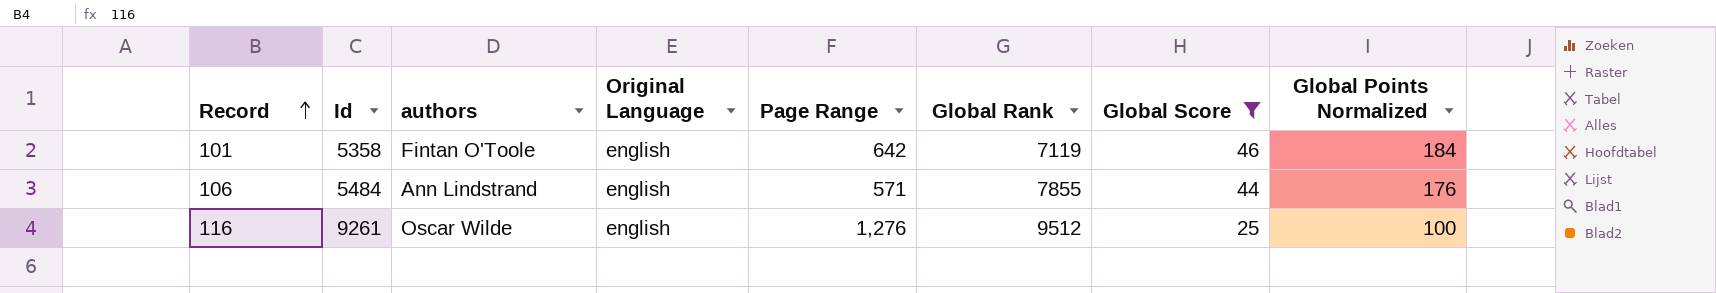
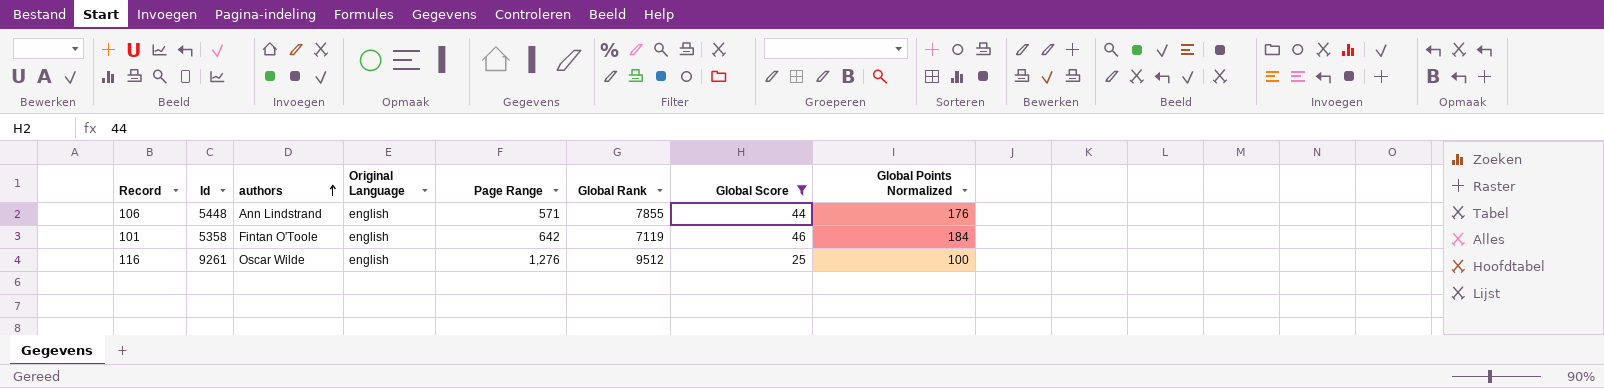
row order: Record ascending -> authors ascending
106 | Id: 5484 -> 5448

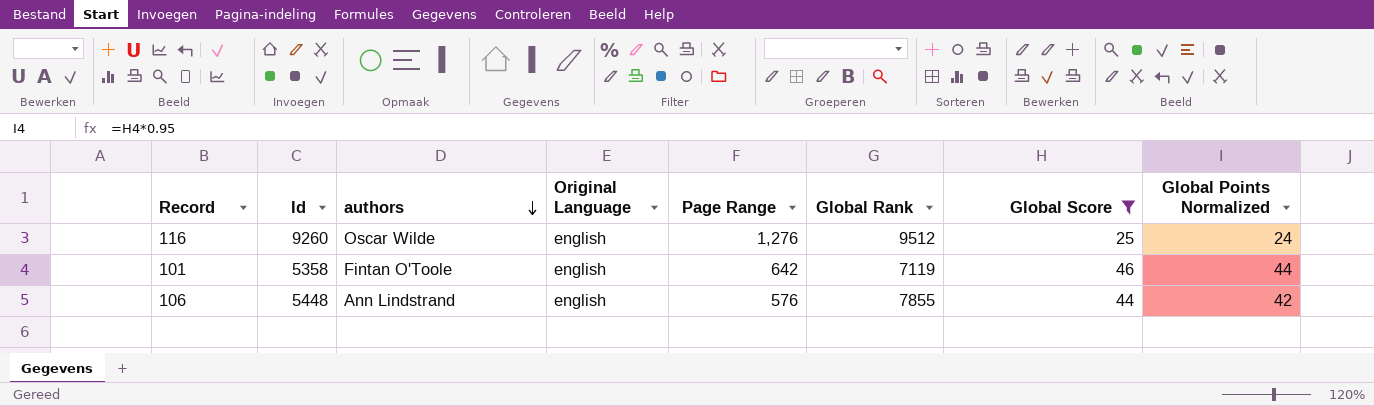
row order: authors ascending -> authors descending
column Global Points Normalized | formula: [Global Score] * 4 -> [Global Score] * 0.95
116 | Id: 9261 -> 9260
106 | Page Range: 571 -> 576

